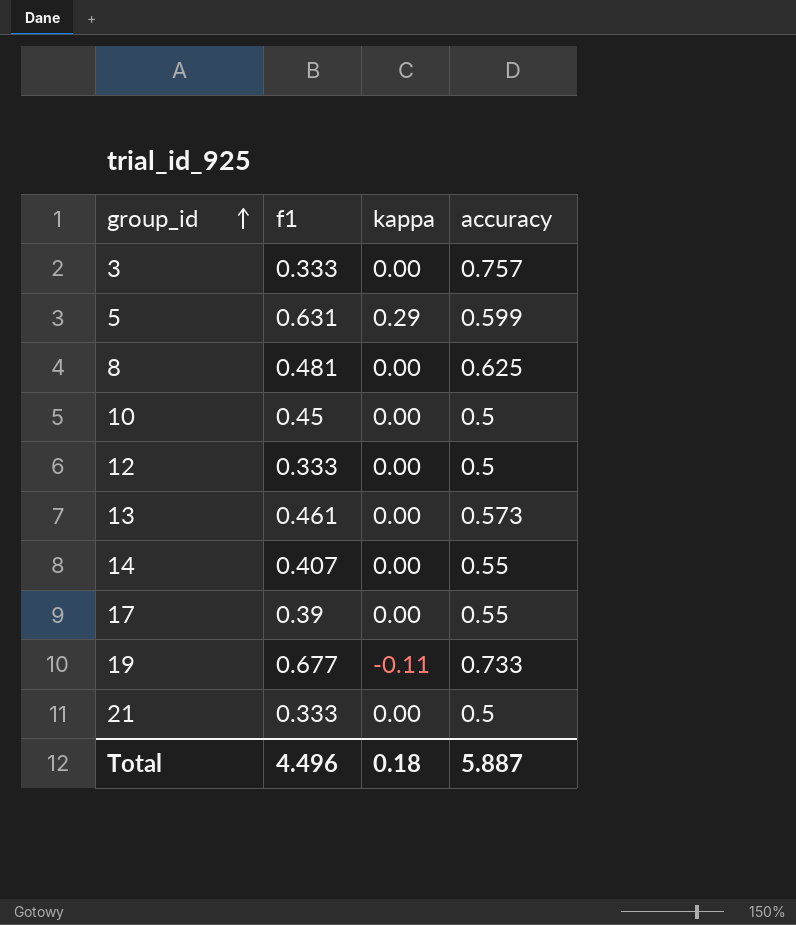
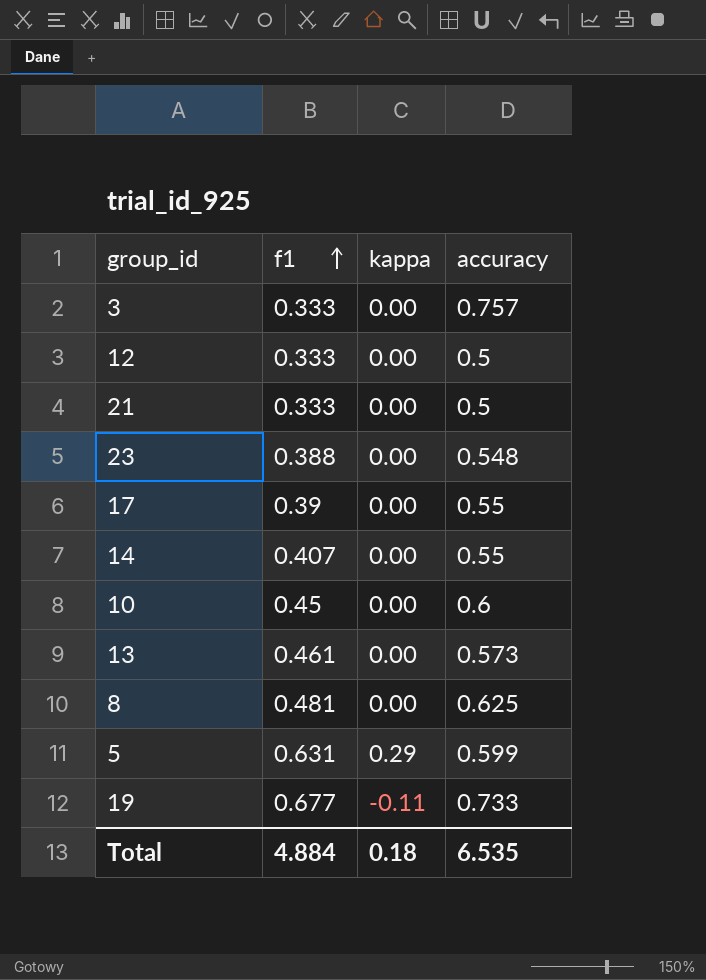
row order: group_id ascending -> f1 ascending
row 23: none -> 0.388 | 0.00 | 0.548
10 | accuracy: 0.5 -> 0.6
Total | f1: 4.496 -> 4.884
Total | accuracy: 5.887 -> 6.535

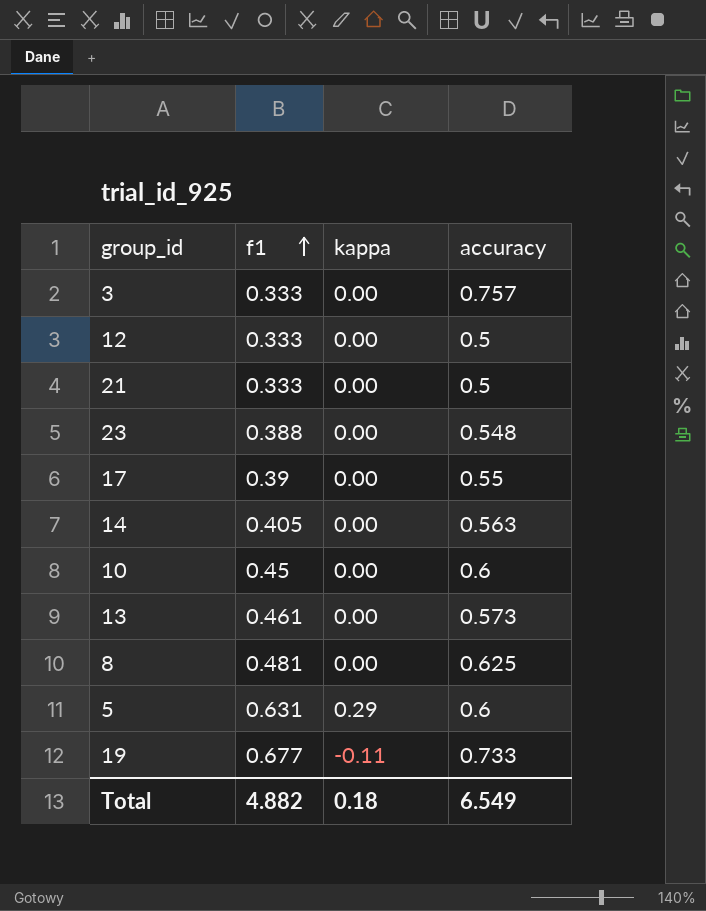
14 | f1: 0.407 -> 0.405
14 | accuracy: 0.55 -> 0.563
5 | accuracy: 0.599 -> 0.6
Total | f1: 4.884 -> 4.882
Total | accuracy: 6.535 -> 6.549

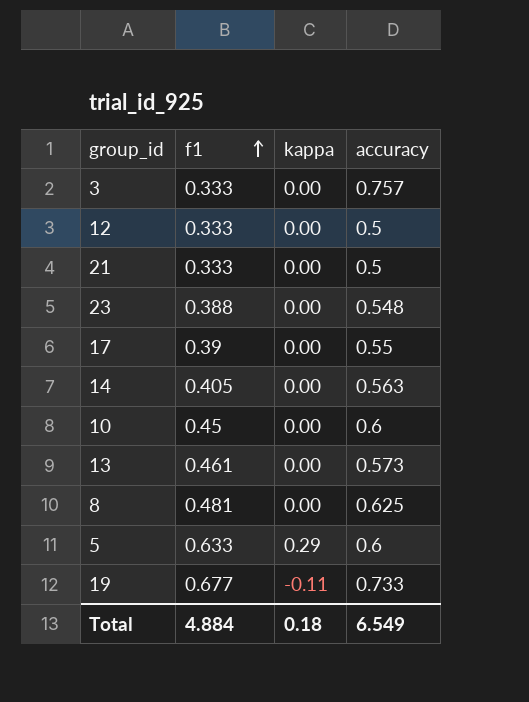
5 | f1: 0.631 -> 0.633
Total | f1: 4.882 -> 4.884

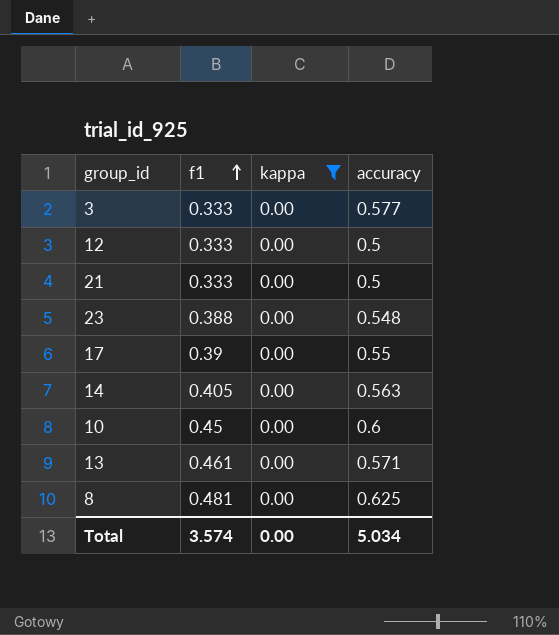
filter: none -> kappa = 0.00
3 | accuracy: 0.757 -> 0.577
13 | accuracy: 0.573 -> 0.571
Total | f1: 4.884 -> 3.574
Total | kappa: 0.18 -> 0.00
Total | accuracy: 6.549 -> 5.034

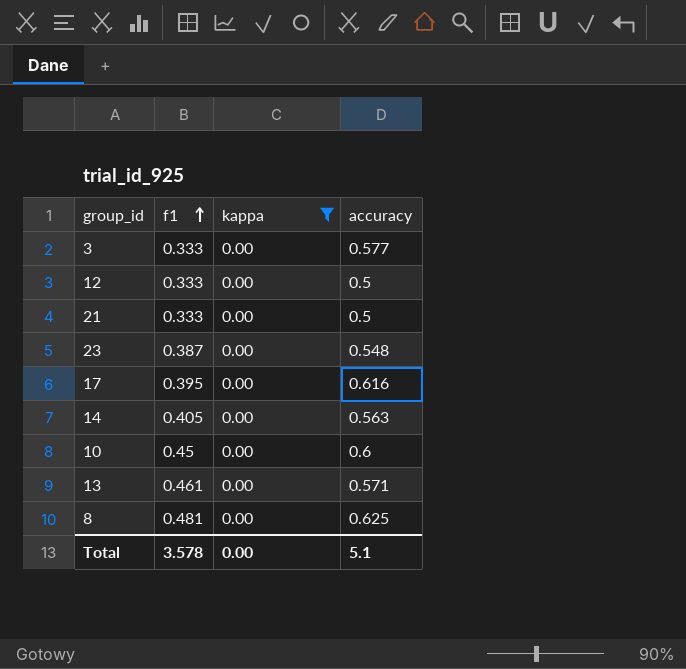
23 | f1: 0.388 -> 0.387
17 | f1: 0.39 -> 0.395
17 | accuracy: 0.55 -> 0.616
Total | f1: 3.574 -> 3.578
Total | accuracy: 5.034 -> 5.1

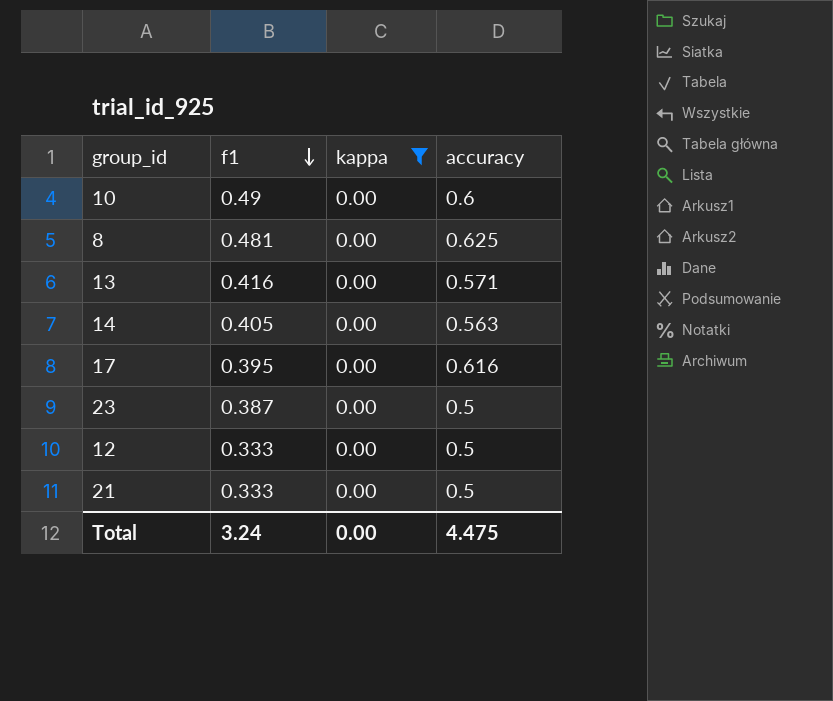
row order: f1 ascending -> f1 descending
row 3: 0.333 | 0.00 | 0.577 -> none
10 | f1: 0.45 -> 0.49
13 | f1: 0.461 -> 0.416
23 | accuracy: 0.548 -> 0.5
Total | f1: 3.578 -> 3.24
Total | accuracy: 5.1 -> 4.475

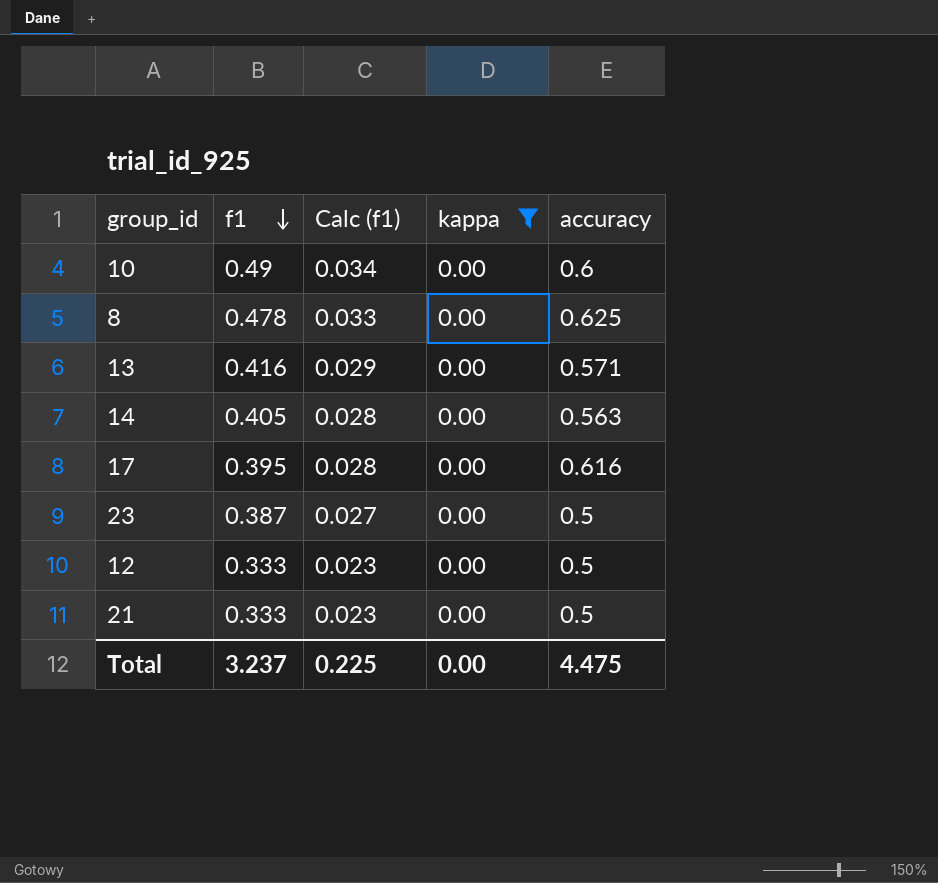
column Calc (f1) | formula: none -> [f1] * 0.07
8 | f1: 0.481 -> 0.478
Total | f1: 3.24 -> 3.237

